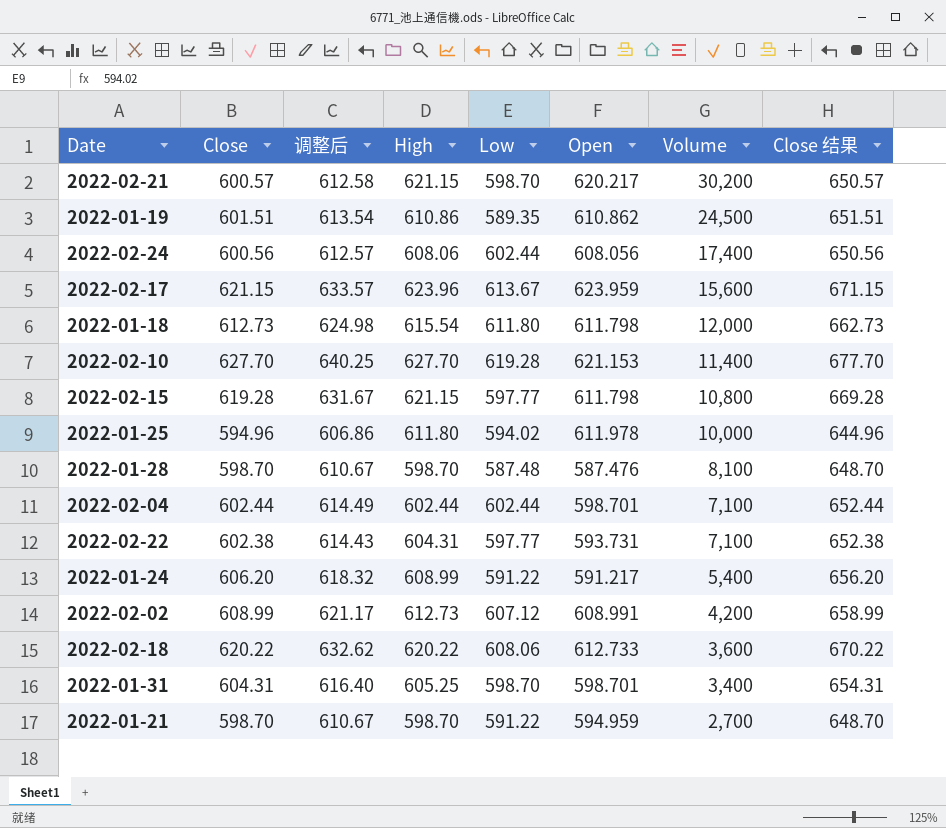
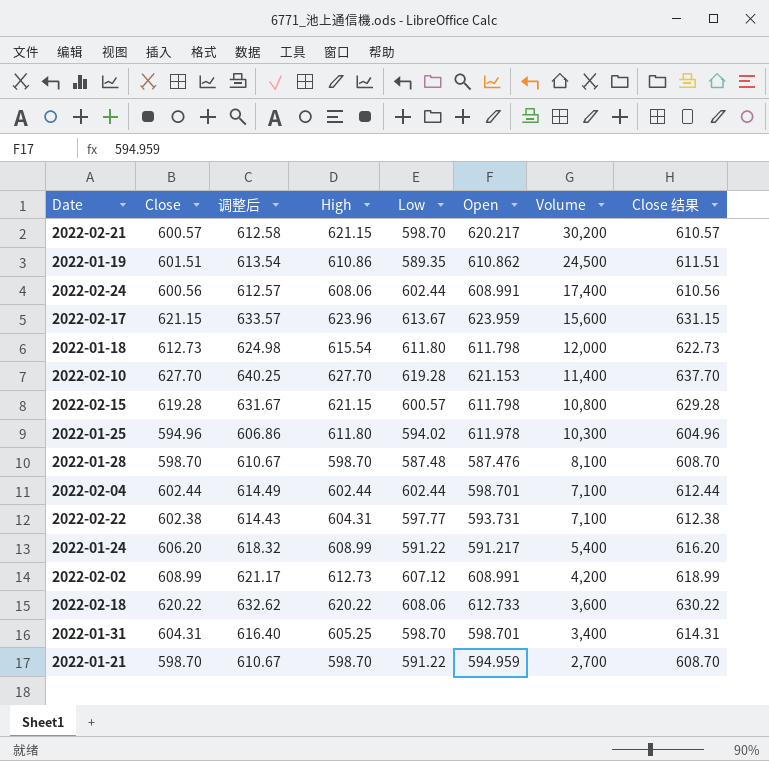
column Close 结果 | formula: [Close] + 50 -> [Close] + 10
2022-02-24 | Open: 608.056 -> 608.991
2022-02-15 | Low: 597.77 -> 600.57
2022-01-25 | Volume: 10,000 -> 10,300

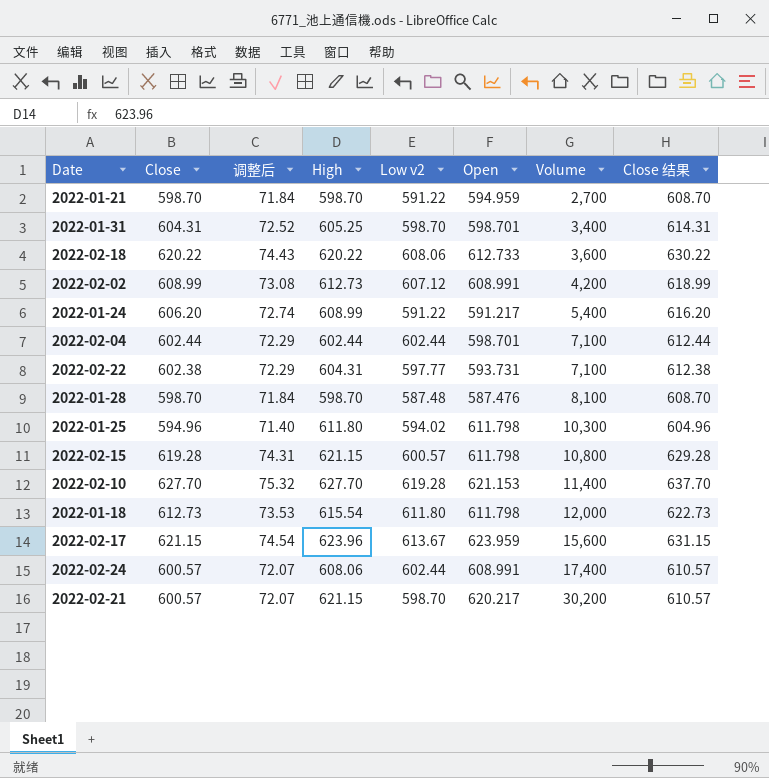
row order: Volume descending -> Volume ascending
column 调整后 | formula: [Close] * 1.02 -> [Close] * 0.12
column name: Low -> Low v2
row 2022-01-19: 601.51 | 613.54 | 610.86 | 589.35 | 610.862 | 24,500 | 611.51 -> none
2022-01-25 | Open: 611.978 -> 611.798
2022-02-24 | Close: 600.56 -> 600.57
2022-02-24 | Close 结果: 610.56 -> 610.57

